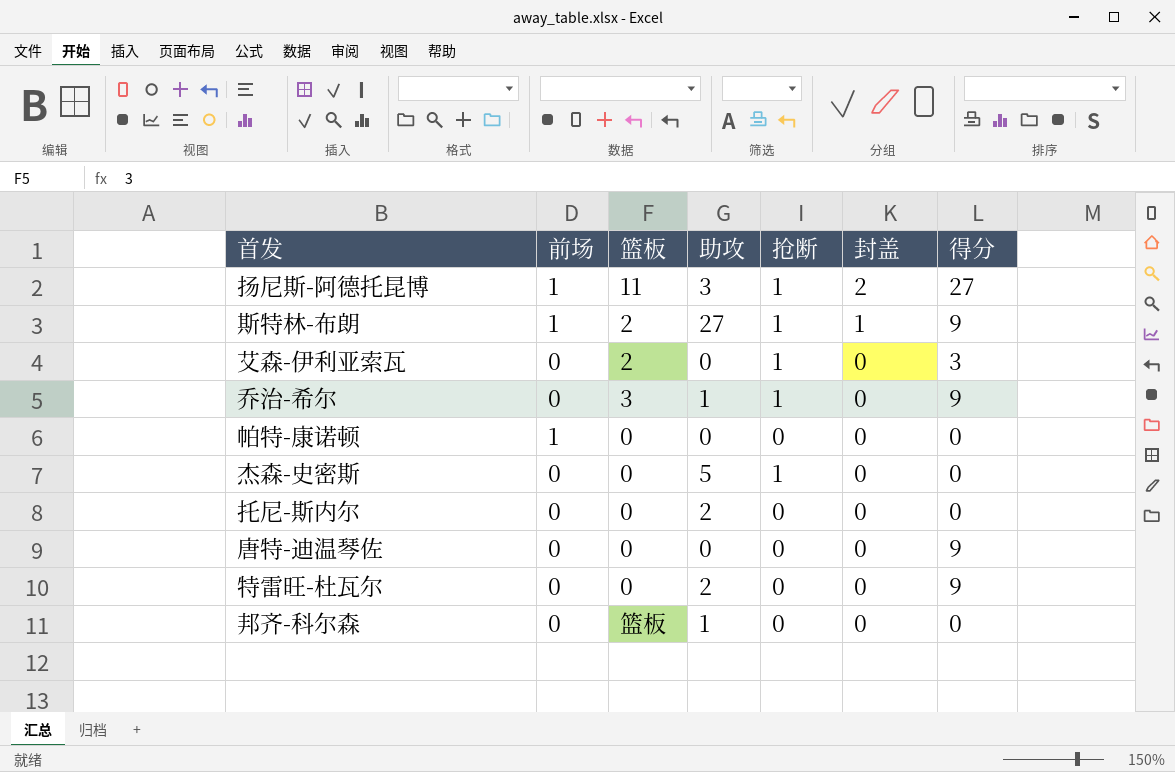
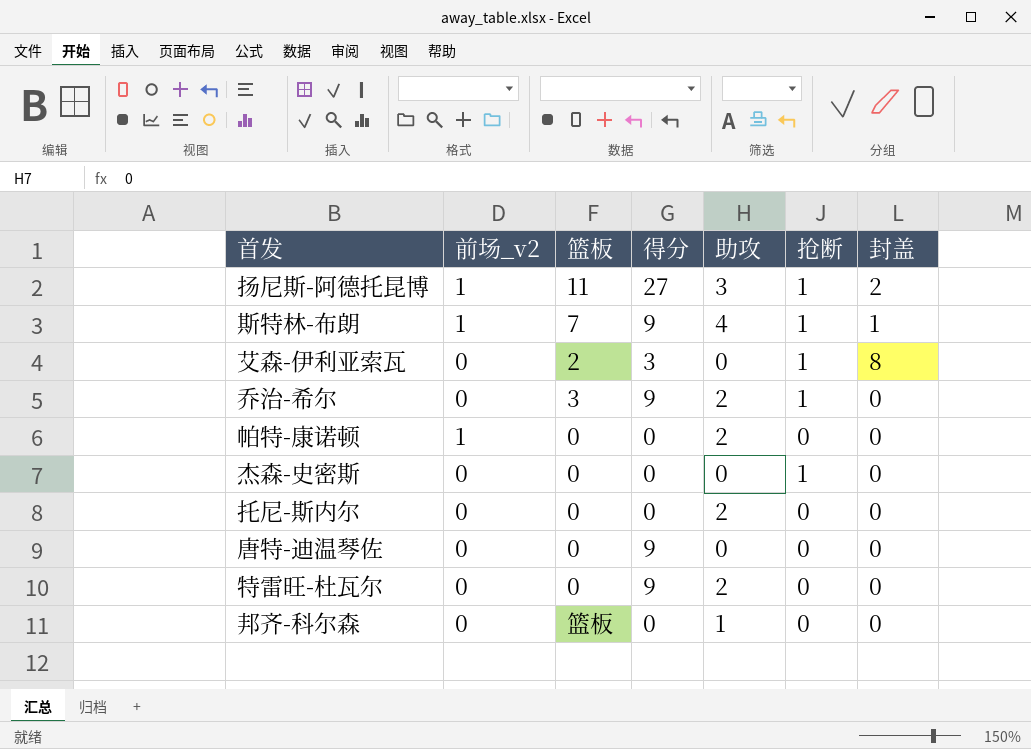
column name: 前场 -> 前场_v2
column 得分 | position: 7 -> 4
斯特林-布朗 | 篮板: 2 -> 7
斯特林-布朗 | 助攻: 27 -> 4
艾森-伊利亚索瓦 | 封盖: 0 -> 8
乔治-希尔 | 助攻: 1 -> 2
帕特-康诺顿 | 助攻: 0 -> 2
杰森-史密斯 | 助攻: 5 -> 0

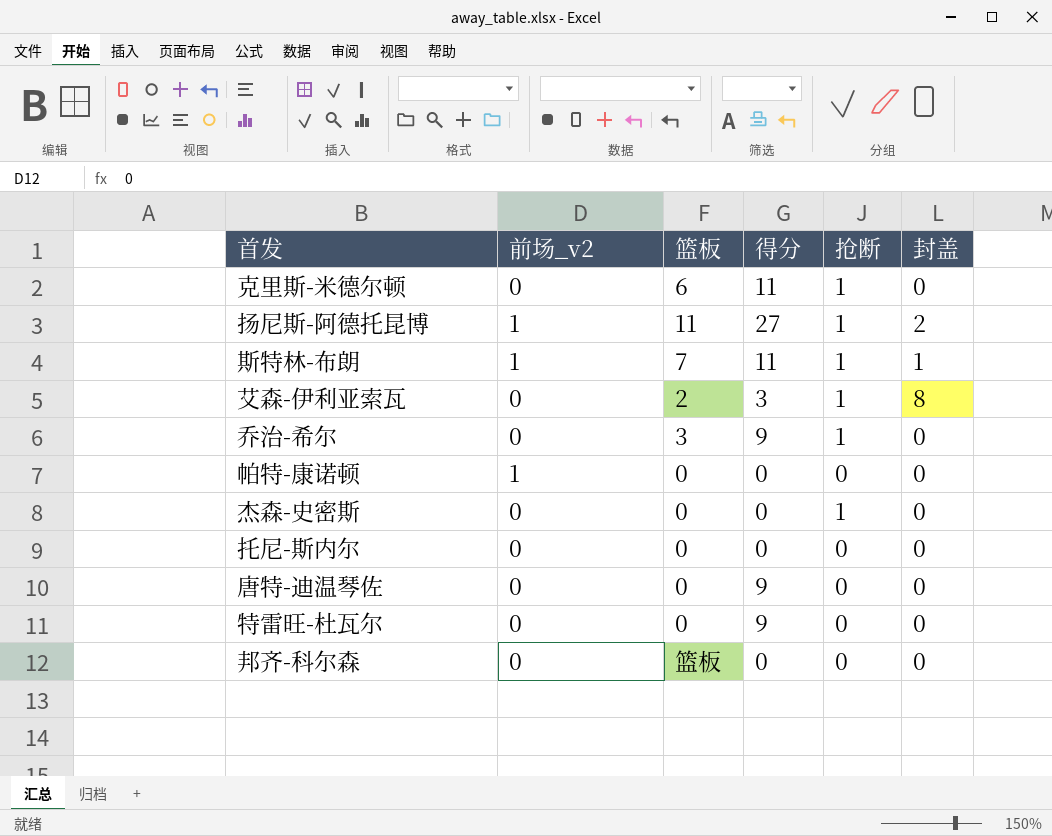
column 助攻 | position: 5 -> none
row 克里斯-米德尔顿: none -> 0 | 6 | 11 | 1 | 0
斯特林-布朗 | 得分: 9 -> 11

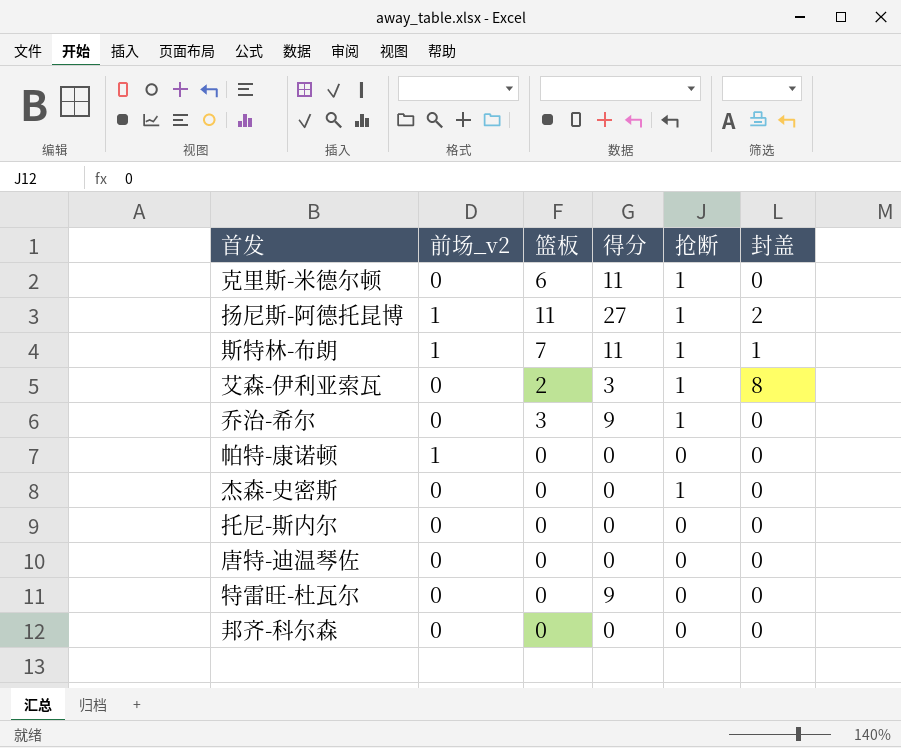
唐特-迪温琴佐 | 得分: 9 -> 0
邦齐-科尔森 | 篮板: 篮板 -> 0

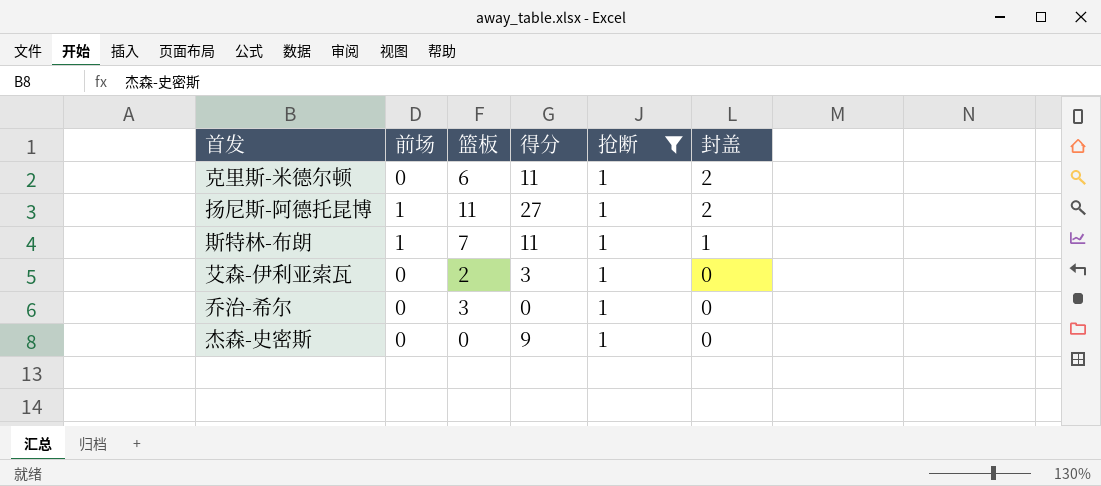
filter: none -> 抢断 = 1
column name: 前场_v2 -> 前场
克里斯-米德尔顿 | 封盖: 0 -> 2
艾森-伊利亚索瓦 | 封盖: 8 -> 0
乔治-希尔 | 得分: 9 -> 0
杰森-史密斯 | 得分: 0 -> 9

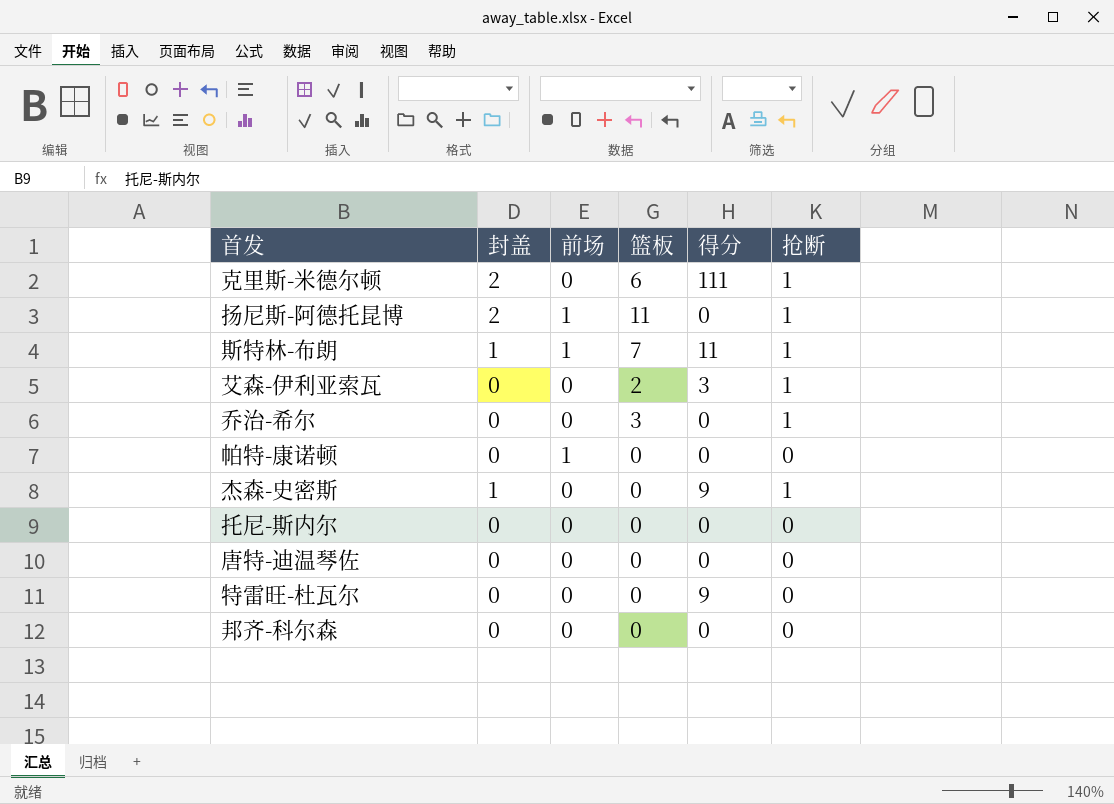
filter: 抢断 = 1 -> none
column 封盖 | position: 6 -> 2
克里斯-米德尔顿 | 得分: 11 -> 111
扬尼斯-阿德托昆博 | 得分: 27 -> 0
杰森-史密斯 | 封盖: 0 -> 1

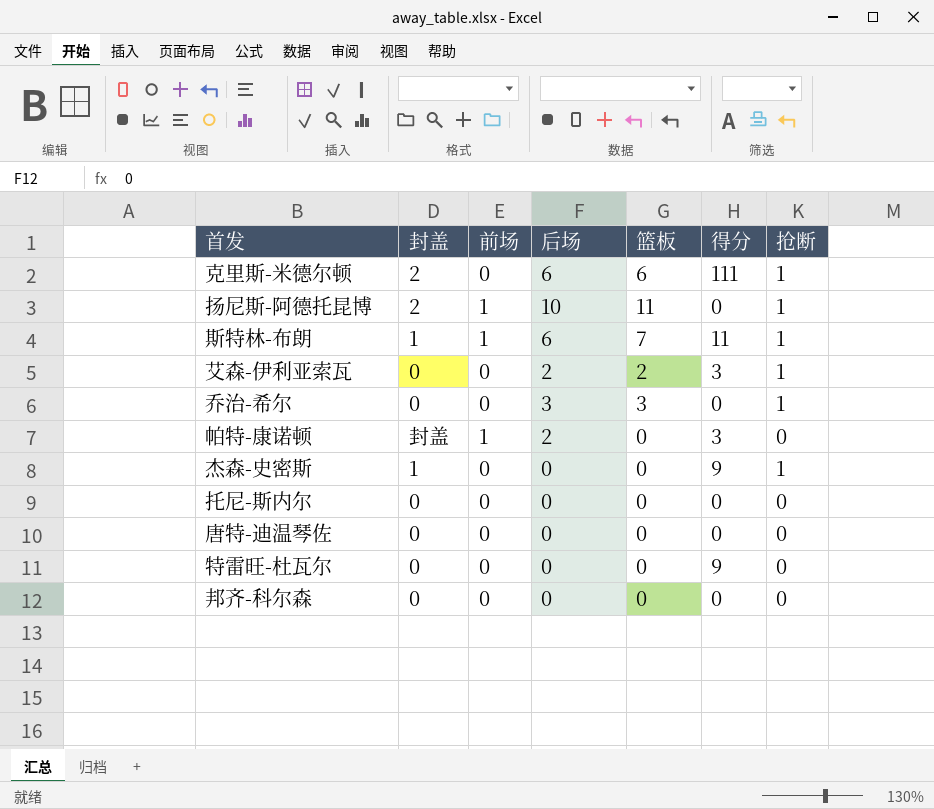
column 后场 | position: none -> 4
帕特-康诺顿 | 封盖: 0 -> 封盖
帕特-康诺顿 | 得分: 0 -> 3

